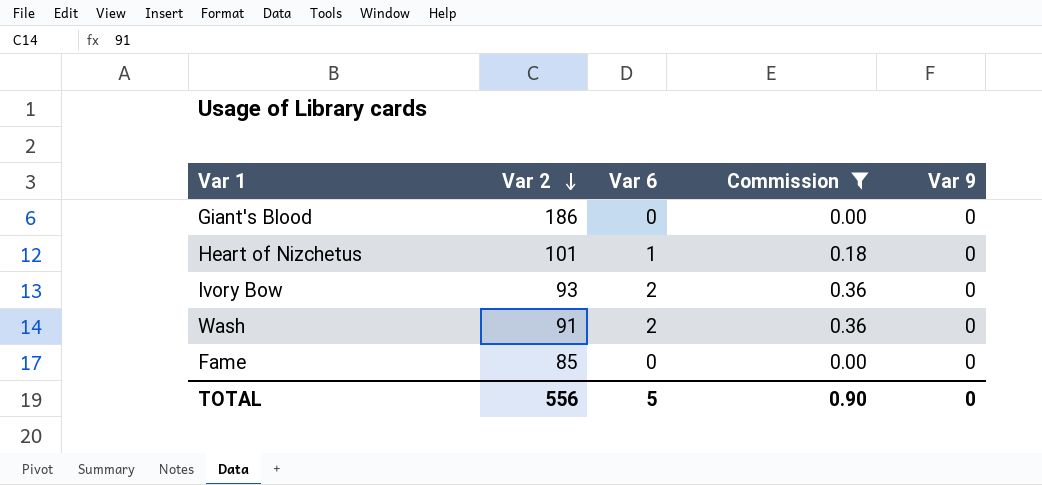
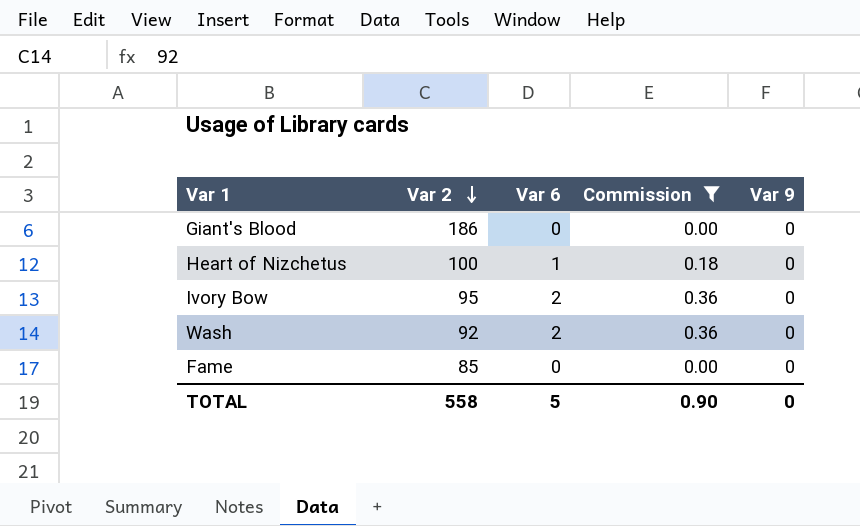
Heart of Nizchetus | Var 2: 101 -> 100
Ivory Bow | Var 2: 93 -> 95
Wash | Var 2: 91 -> 92
TOTAL | Var 2: 556 -> 558

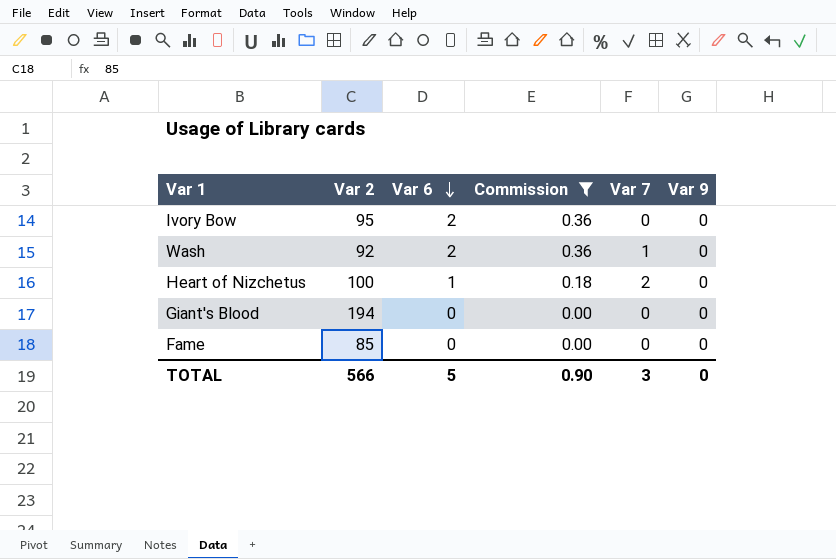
row order: Var 2 descending -> Var 6 descending
column Var 7 | position: none -> 5
Giant's Blood | Var 2: 186 -> 194
TOTAL | Var 2: 558 -> 566

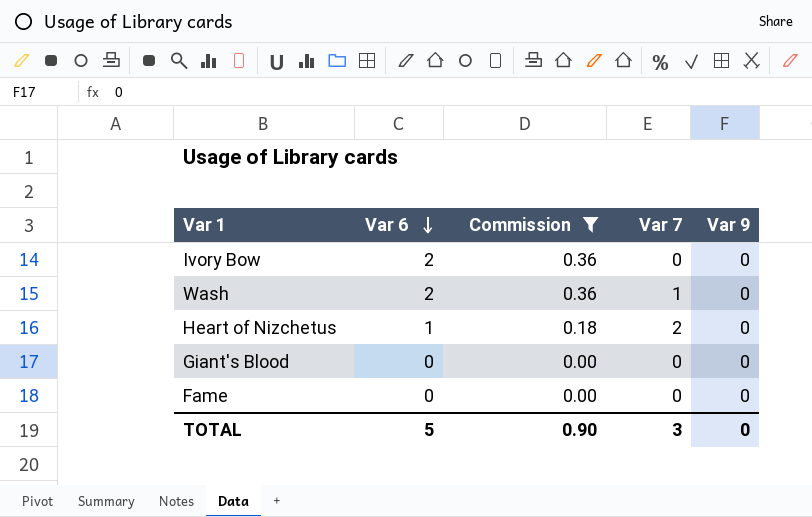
column Var 2 | position: 2 -> none

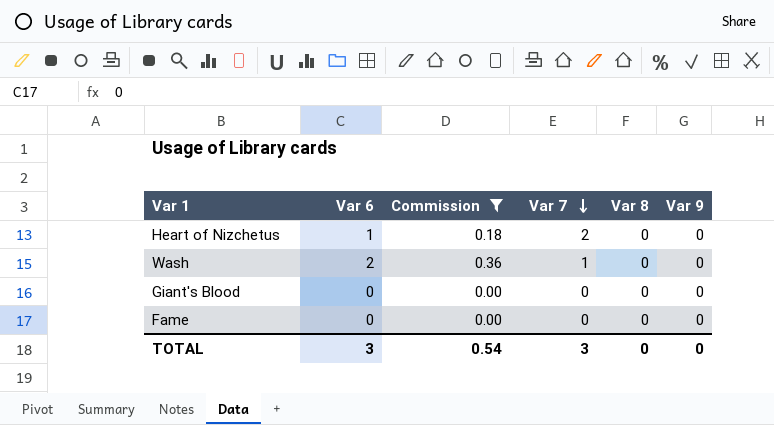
row order: Var 6 descending -> Var 7 descending
column Var 8 | position: none -> 5
row Ivory Bow: 2 | 0.36 | 0 | 0 -> none
TOTAL | Var 6: 5 -> 3
TOTAL | Commission: 0.90 -> 0.54

